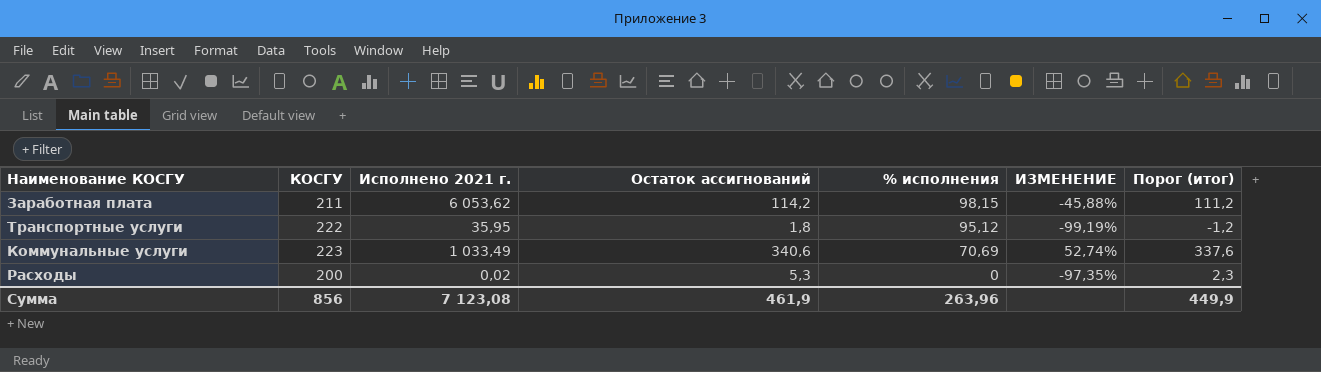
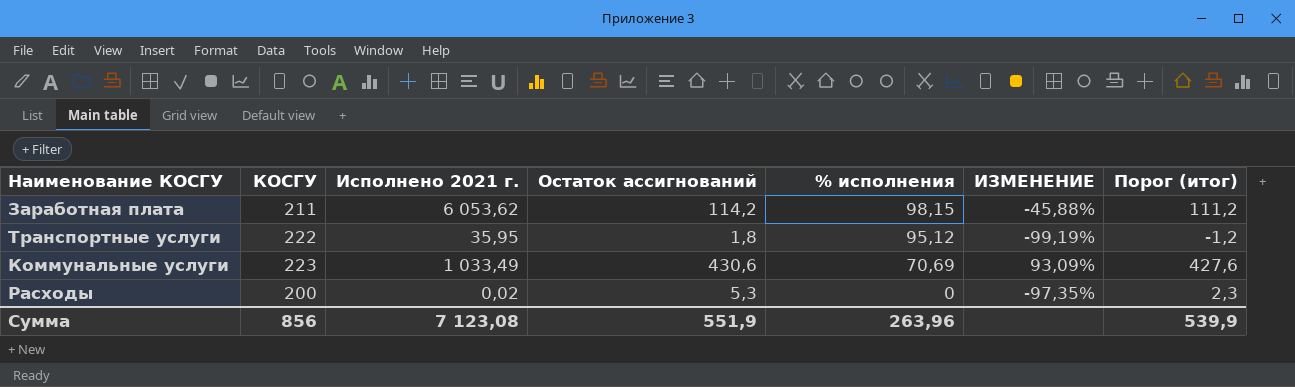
Коммунальные услуги | Остаток ассигнований: 340,6 -> 430,6
Коммунальные услуги | ИЗМЕНЕНИЕ: 52,74% -> 93,09%
Коммунальные услуги | Порог (итог): 337,6 -> 427,6
Сумма | Остаток ассигнований: 461,9 -> 551,9
Сумма | Порог (итог): 449,9 -> 539,9

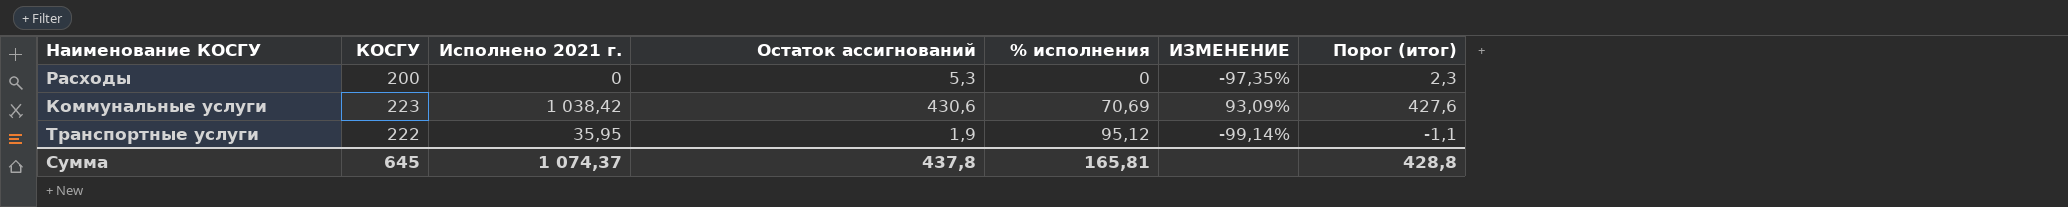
row order: % исполнения descending -> % исполнения ascending
row Заработная плата: 211 | 6 053,62 | 114,2 | 98,15 | -45,88% | 111,2 -> none
Расходы | Исполнено 2021 г.: 0,02 -> 0
Коммунальные услуги | Исполнено 2021 г.: 1 033,49 -> 1 038,42
Транспортные услуги | Остаток ассигнований: 1,8 -> 1,9
Транспортные услуги | ИЗМЕНЕНИЕ: -99,19% -> -99,14%
Транспортные услуги | Порог (итог): -1,2 -> -1,1
Сумма | КОСГУ: 856 -> 645
Сумма | Исполнено 2021 г.: 7 123,08 -> 1 074,37
Сумма | Остаток ассигнований: 551,9 -> 437,8
Сумма | % исполнения: 263,96 -> 165,81
Сумма | Порог (итог): 539,9 -> 428,8

